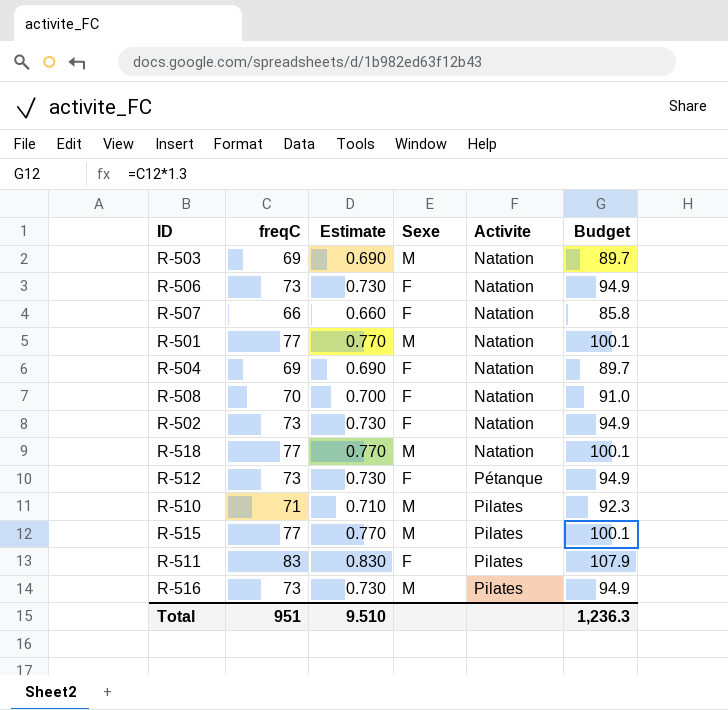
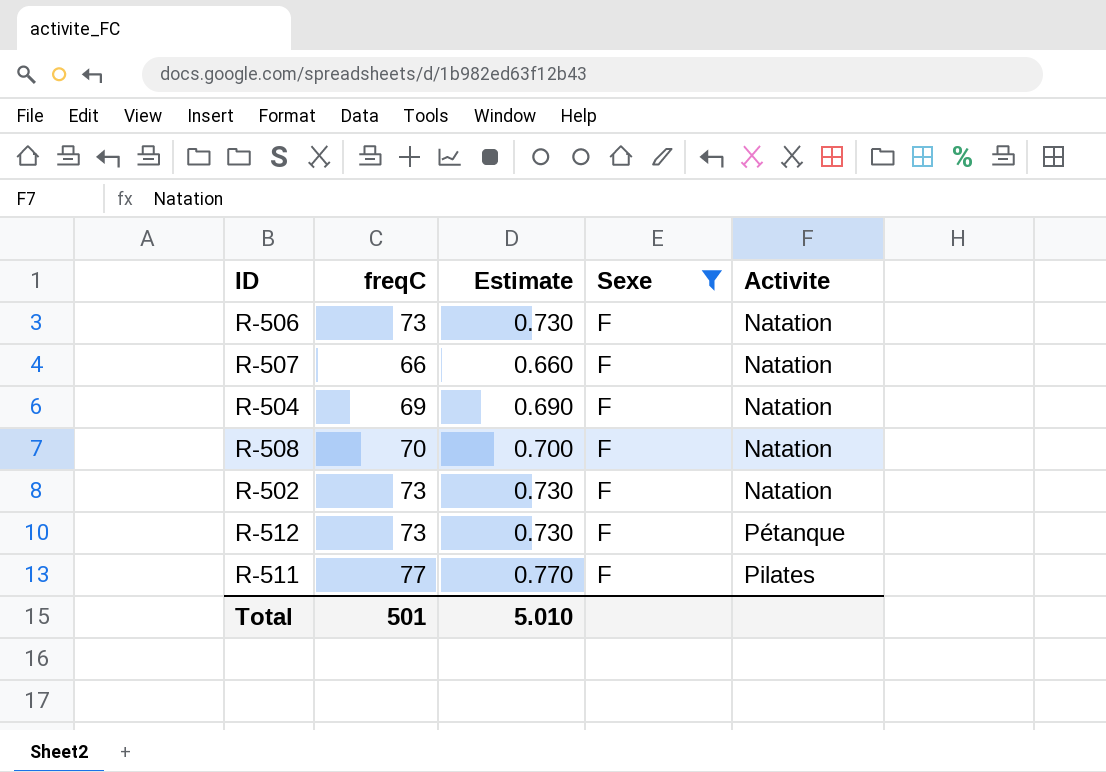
filter: none -> Sexe = F
column Budget | formula: [freqC] * 1.3 -> none
R-511 | freqC: 83 -> 77
R-511 | Estimate: 0.830 -> 0.770
Total | freqC: 951 -> 501
Total | Estimate: 9.510 -> 5.010

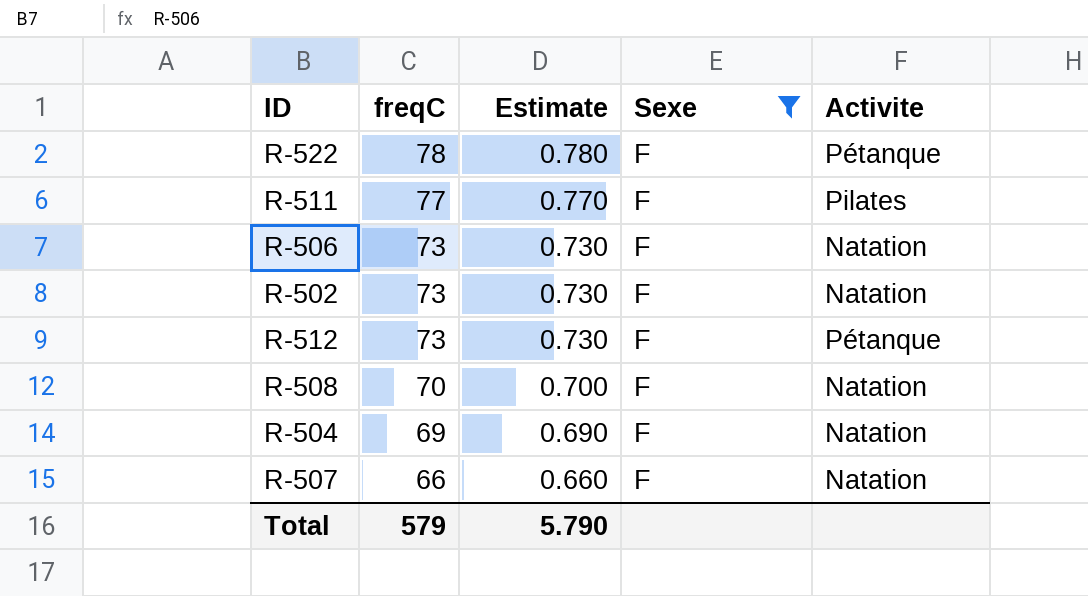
row order: Activite ascending -> freqC descending
row R-522: none -> 78 | 0.780 | F | Pétanque
Total | freqC: 501 -> 579
Total | Estimate: 5.010 -> 5.790

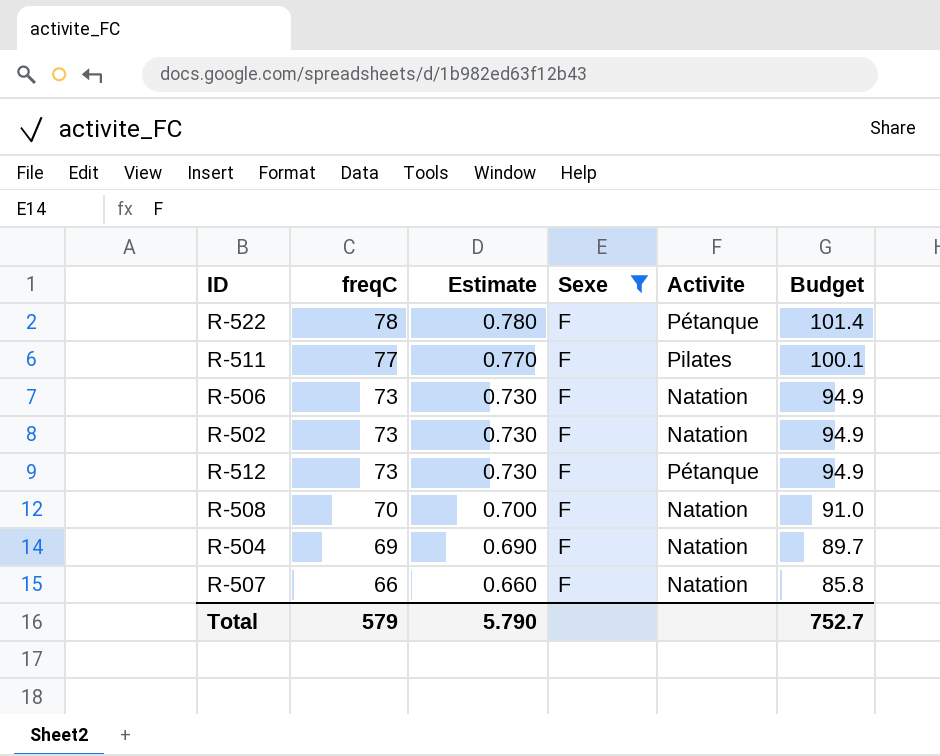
column Budget | formula: none -> [freqC] * 1.3

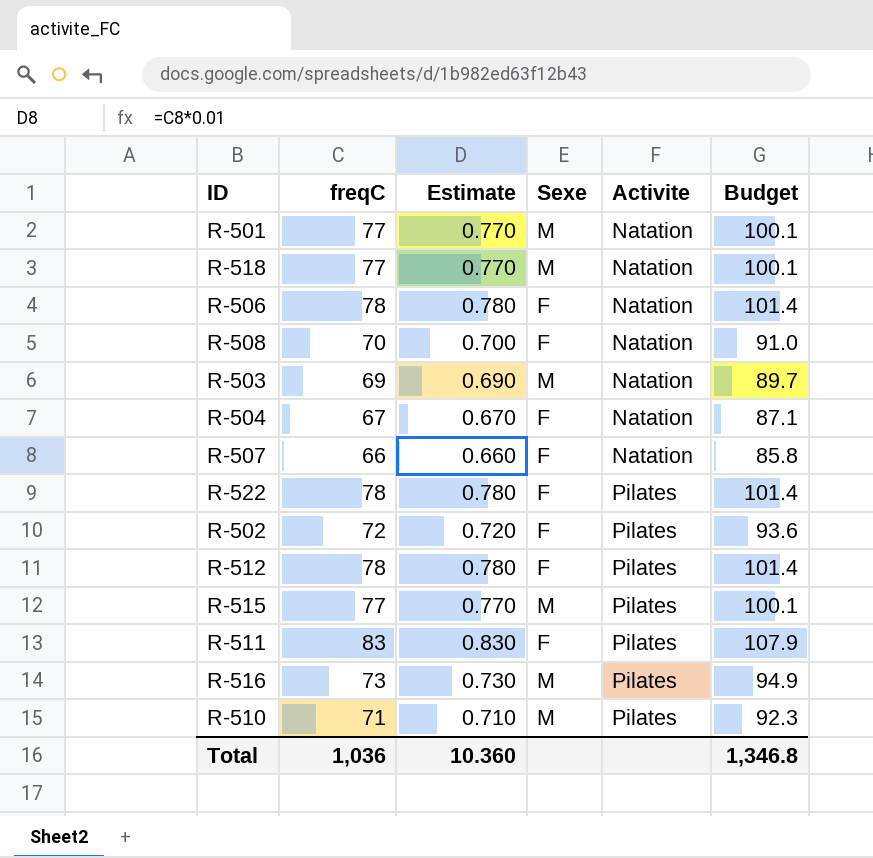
filter: Sexe = F -> none
row order: freqC descending -> Activite ascending
R-506 | freqC: 73 -> 78
R-506 | Estimate: 0.730 -> 0.780
R-506 | Budget: 94.9 -> 101.4
R-504 | freqC: 69 -> 67
R-504 | Estimate: 0.690 -> 0.670
R-504 | Budget: 89.7 -> 87.1
R-522 | Activite: Pétanque -> Pilates
R-502 | freqC: 73 -> 72
R-502 | Estimate: 0.730 -> 0.720
R-502 | Activite: Natation -> Pilates
R-502 | Budget: 94.9 -> 93.6
R-512 | freqC: 73 -> 78
R-512 | Estimate: 0.730 -> 0.780
R-512 | Activite: Pétanque -> Pilates
R-512 | Budget: 94.9 -> 101.4
R-511 | freqC: 77 -> 83
R-511 | Estimate: 0.770 -> 0.830
R-511 | Budget: 100.1 -> 107.9
Total | freqC: 579 -> 1,036
Total | Estimate: 5.790 -> 10.360
Total | Budget: 752.7 -> 1,346.8

